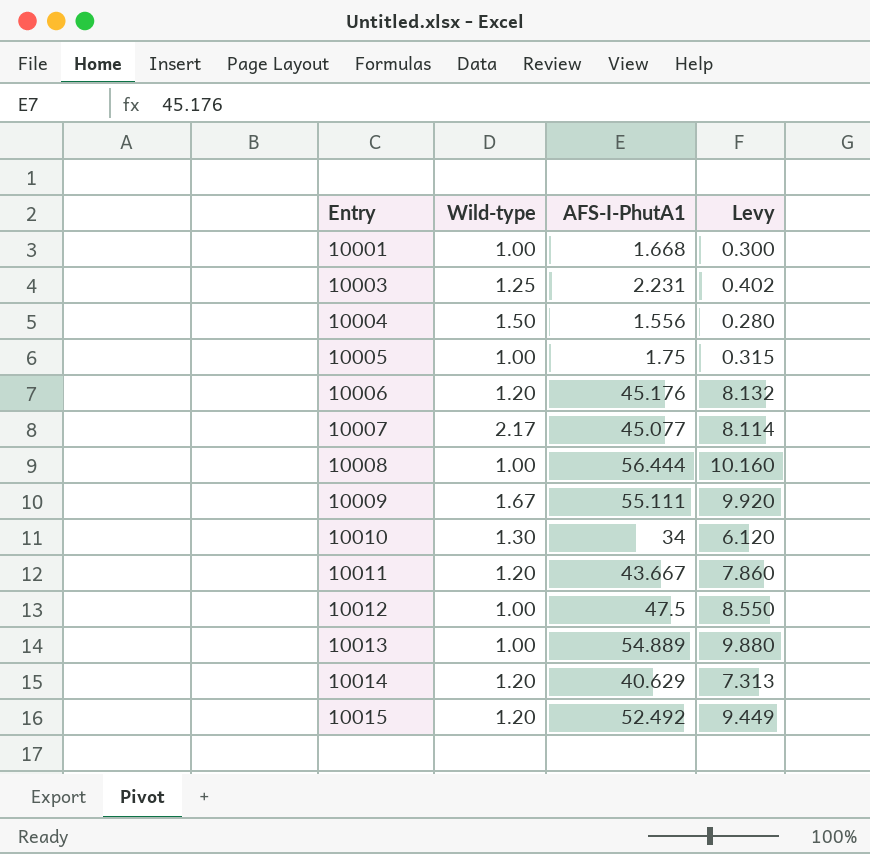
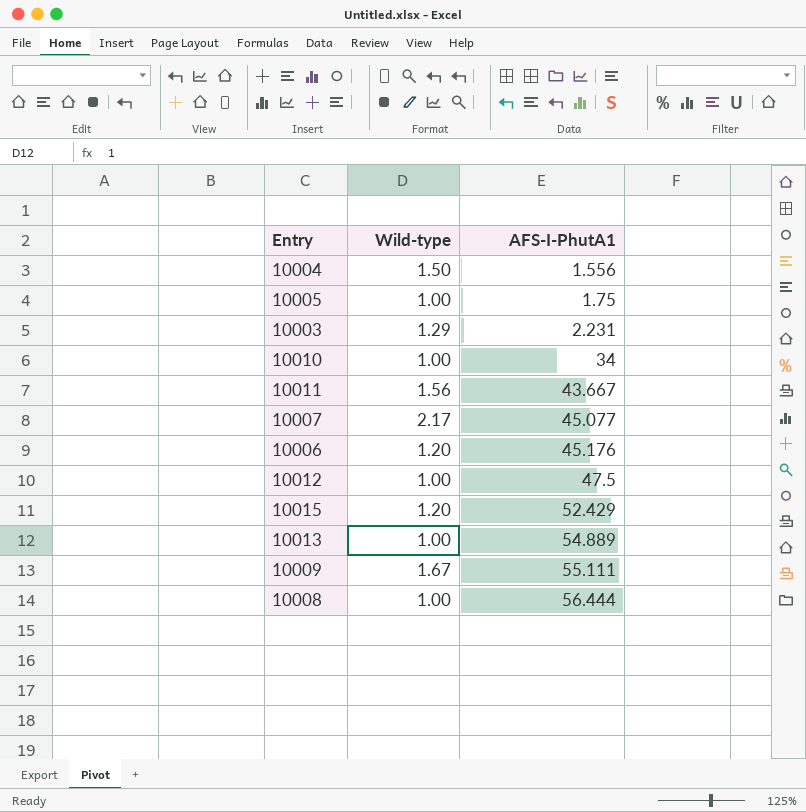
row order: Entry ascending -> AFS-I-PhutA1 ascending
column Levy | formula: [AFS-I-PhutA1] * 0.18 -> none
row 10001: 1.00 | 1.668 | 0.300 -> none
row 10014: 1.20 | 40.629 | 7.313 -> none
10003 | Wild-type: 1.25 -> 1.29
10010 | Wild-type: 1.30 -> 1.00
10011 | Wild-type: 1.20 -> 1.56
10015 | AFS-I-PhutA1: 52.492 -> 52.429

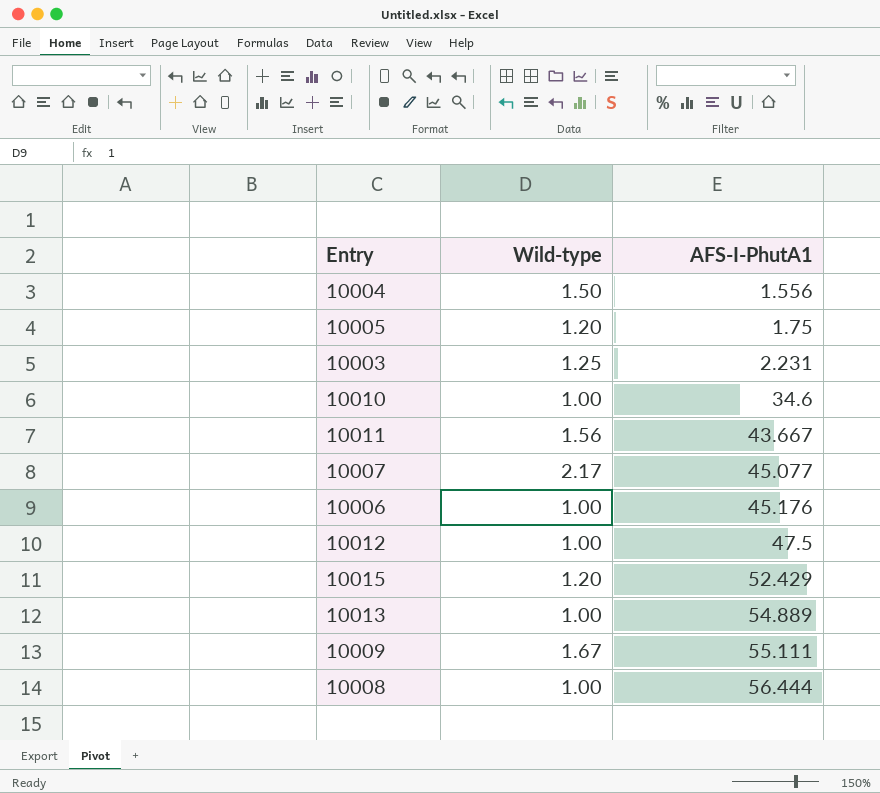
10005 | Wild-type: 1.00 -> 1.20
10003 | Wild-type: 1.29 -> 1.25
10010 | AFS-I-PhutA1: 34 -> 34.6
10006 | Wild-type: 1.20 -> 1.00

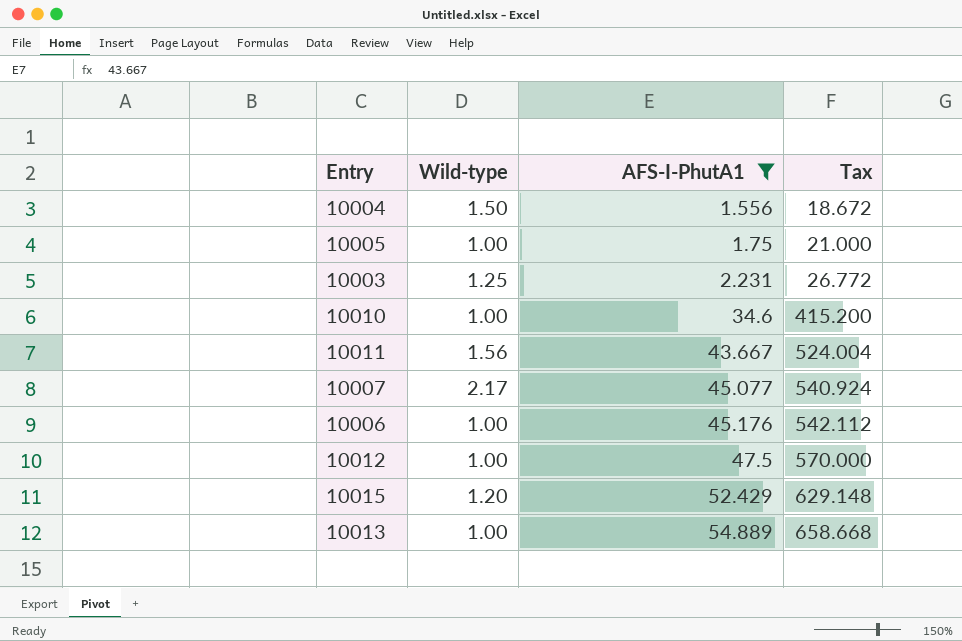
filter: none -> AFS-I-PhutA1 <= 54.889
column Tax | formula: none -> [AFS-I-PhutA1] * 12
10005 | Wild-type: 1.20 -> 1.00

